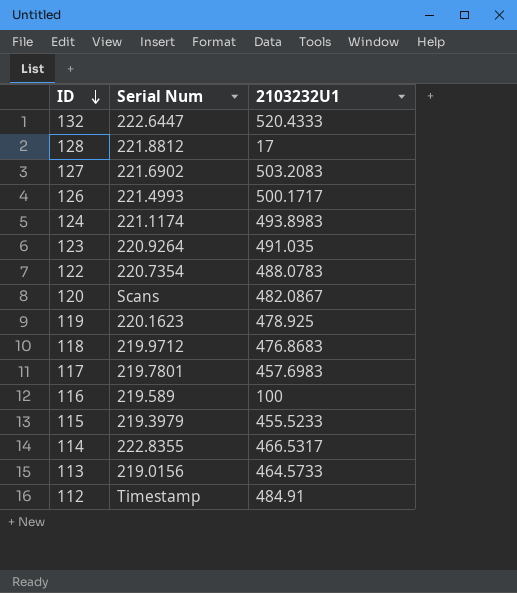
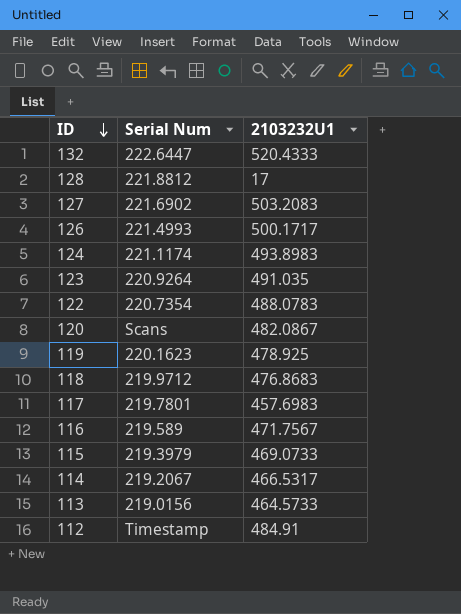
116 | 2103232U1: 100 -> 471.7567
115 | 2103232U1: 455.5233 -> 469.0733
114 | Serial Num: 222.8355 -> 219.2067

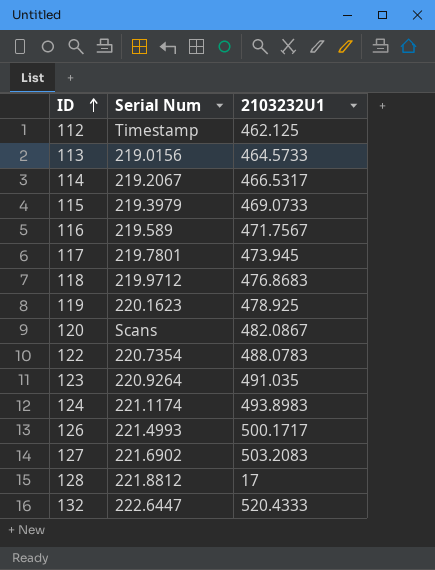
row order: ID descending -> ID ascending
112 | 2103232U1: 484.91 -> 462.125
117 | 2103232U1: 457.6983 -> 473.945

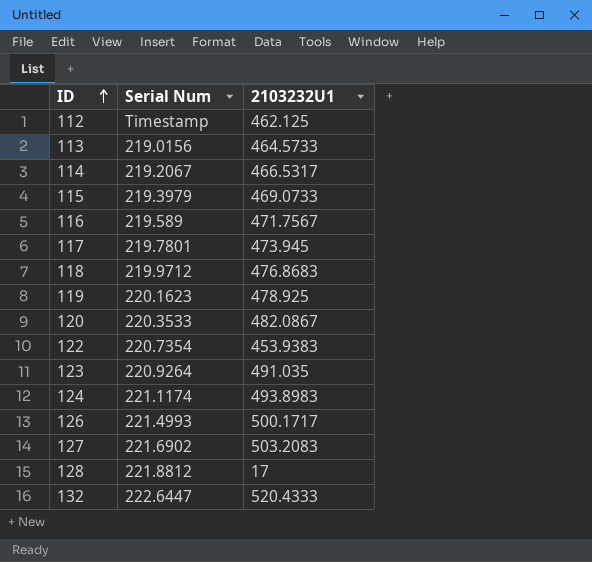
120 | Serial Num: Scans -> 220.3533
122 | 2103232U1: 488.0783 -> 453.9383

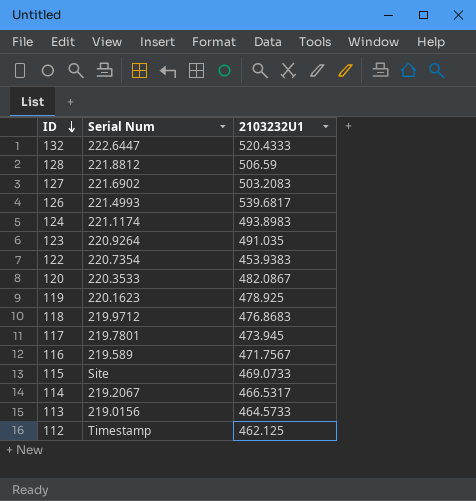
row order: ID ascending -> ID descending
128 | 2103232U1: 17 -> 506.59
126 | 2103232U1: 500.1717 -> 539.6817
115 | Serial Num: 219.3979 -> Site

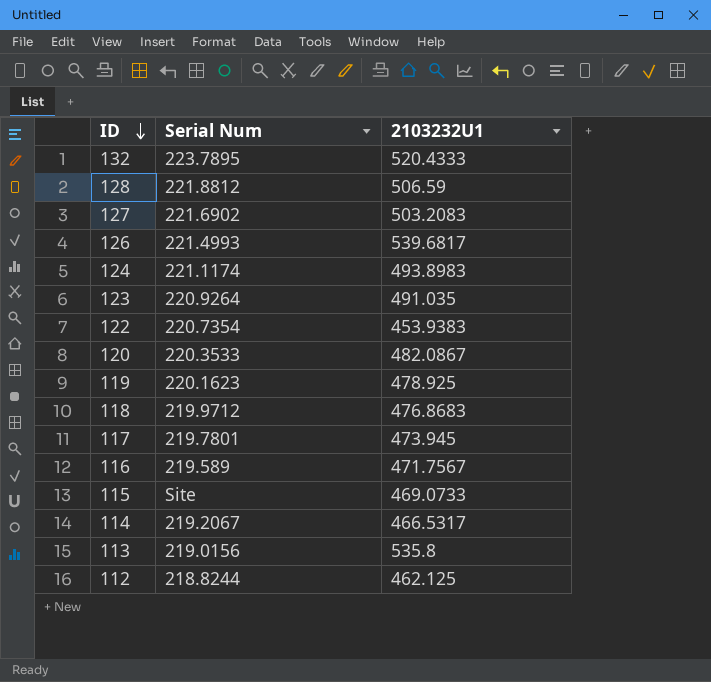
132 | Serial Num: 222.6447 -> 223.7895
113 | 2103232U1: 464.5733 -> 535.8
112 | Serial Num: Timestamp -> 218.8244

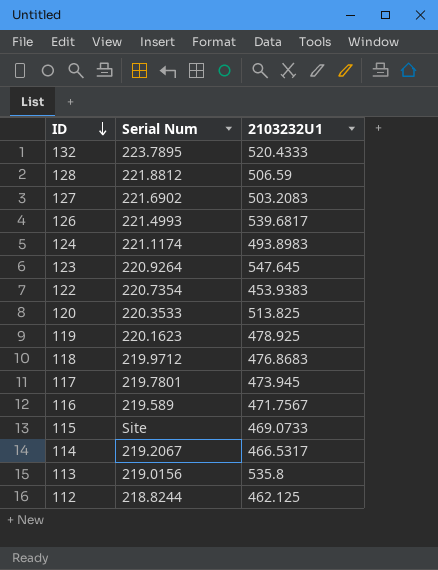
123 | 2103232U1: 491.035 -> 547.645
120 | 2103232U1: 482.0867 -> 513.825

